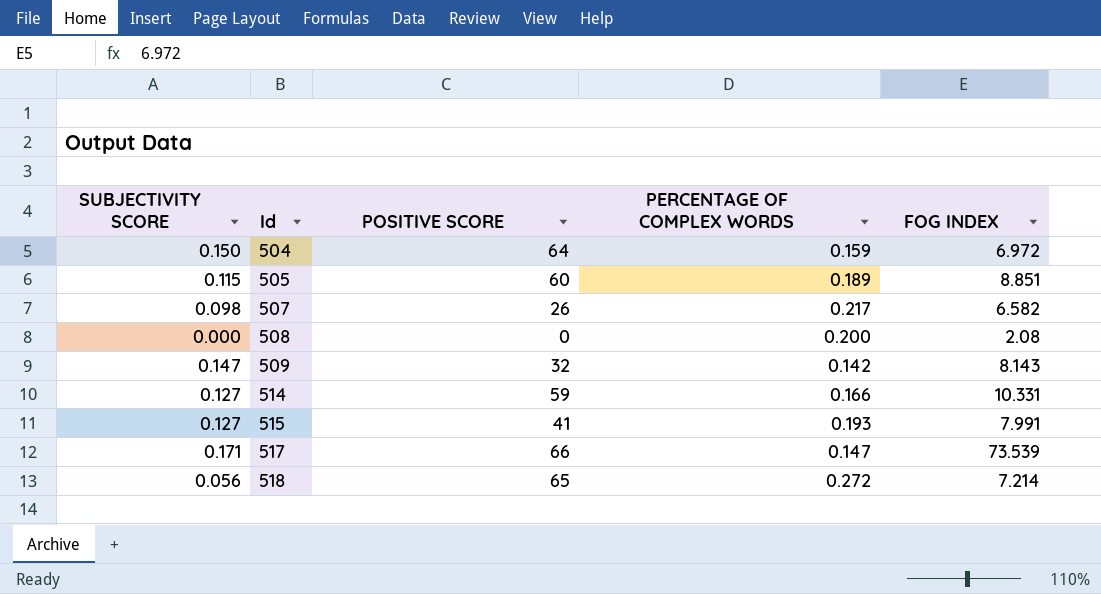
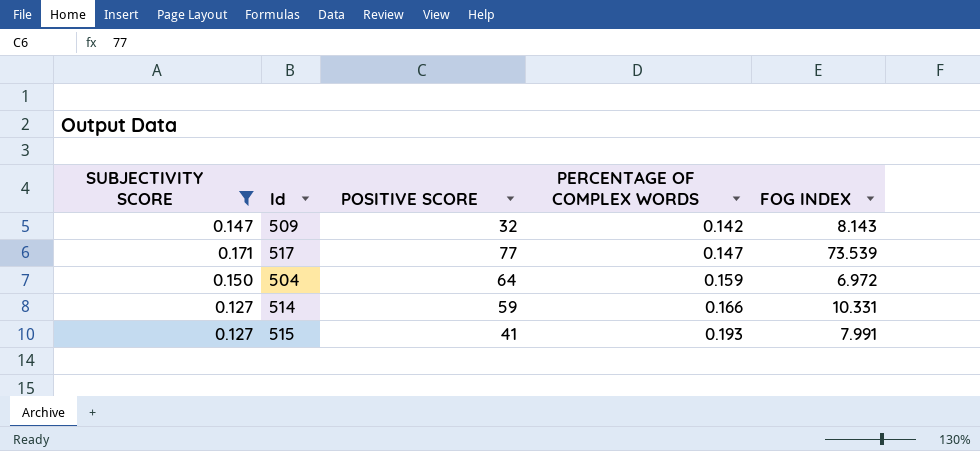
filter: none -> SUBJECTIVITY SCORE >= 0.127
row order: Id ascending -> PERCENTAGE OF COMPLEX WORDS ascending
517 | POSITIVE SCORE: 66 -> 77

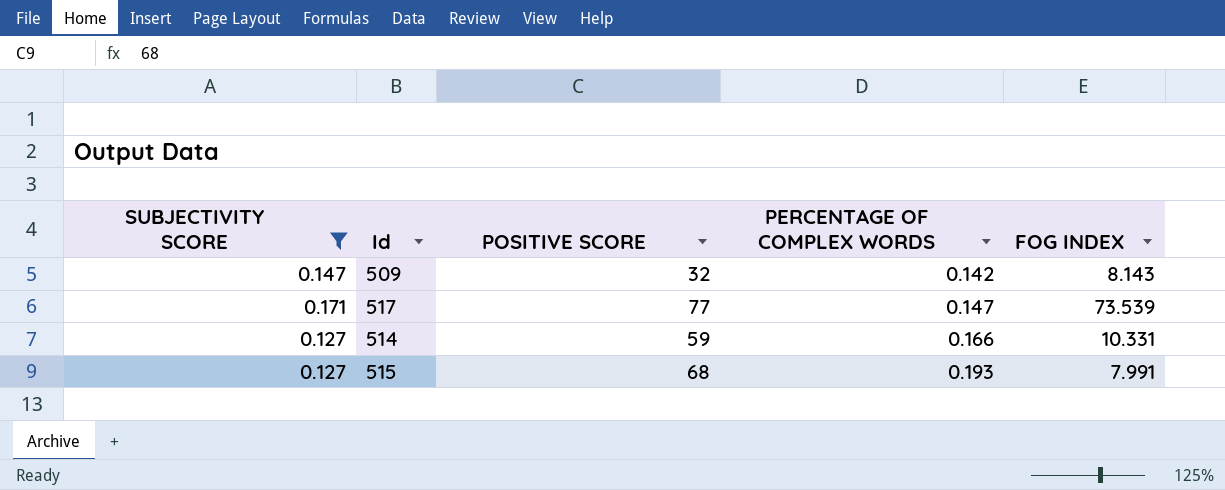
row 504: 0.150 | 64 | 0.159 | 6.972 -> none
515 | POSITIVE SCORE: 41 -> 68

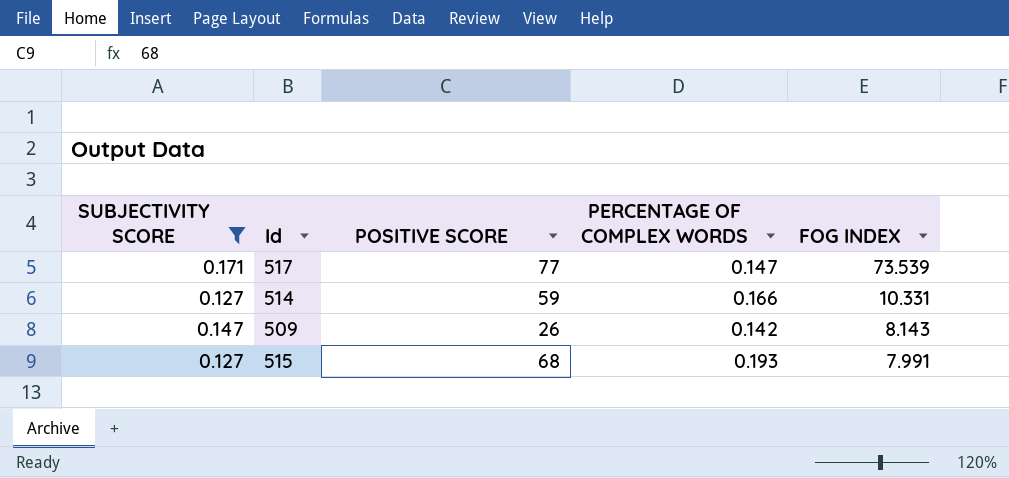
row order: PERCENTAGE OF COMPLEX WORDS ascending -> FOG INDEX descending
509 | POSITIVE SCORE: 32 -> 26

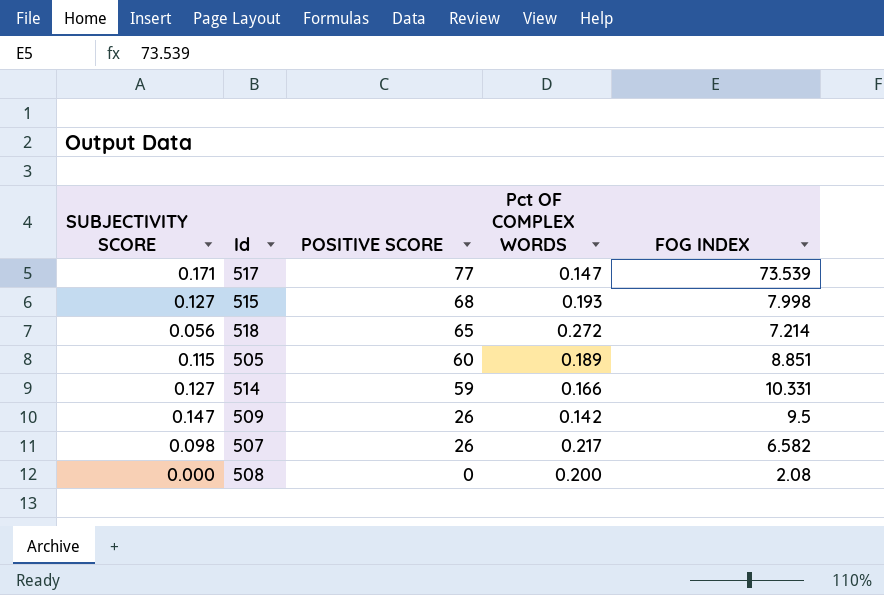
filter: SUBJECTIVITY SCORE >= 0.127 -> none
row order: FOG INDEX descending -> POSITIVE SCORE descending
column name: PERCENTAGE OF COMPLEX WORDS -> Pct OF COMPLEX WORDS
515 | FOG INDEX: 7.991 -> 7.998
509 | FOG INDEX: 8.143 -> 9.5

